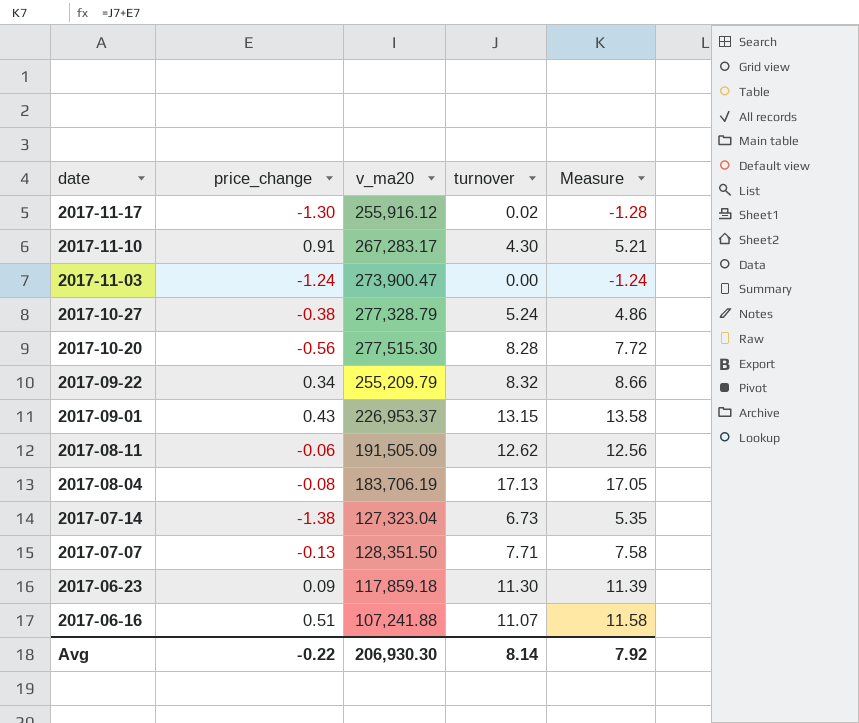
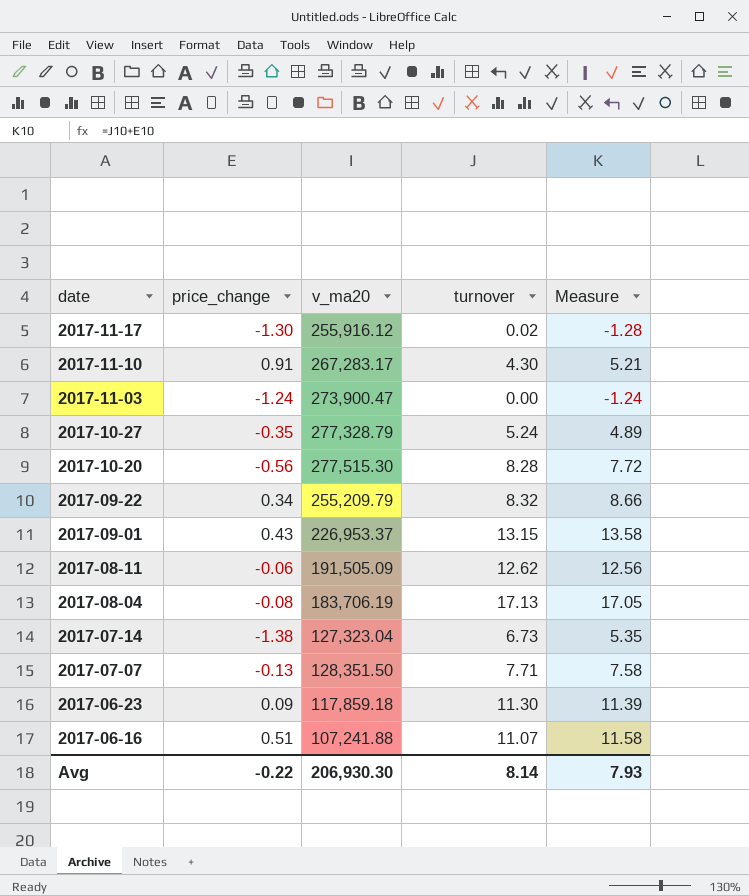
2017-10-27 | price_change: -0.38 -> -0.35
2017-10-27 | Measure: 4.86 -> 4.89
Avg | Measure: 7.92 -> 7.93

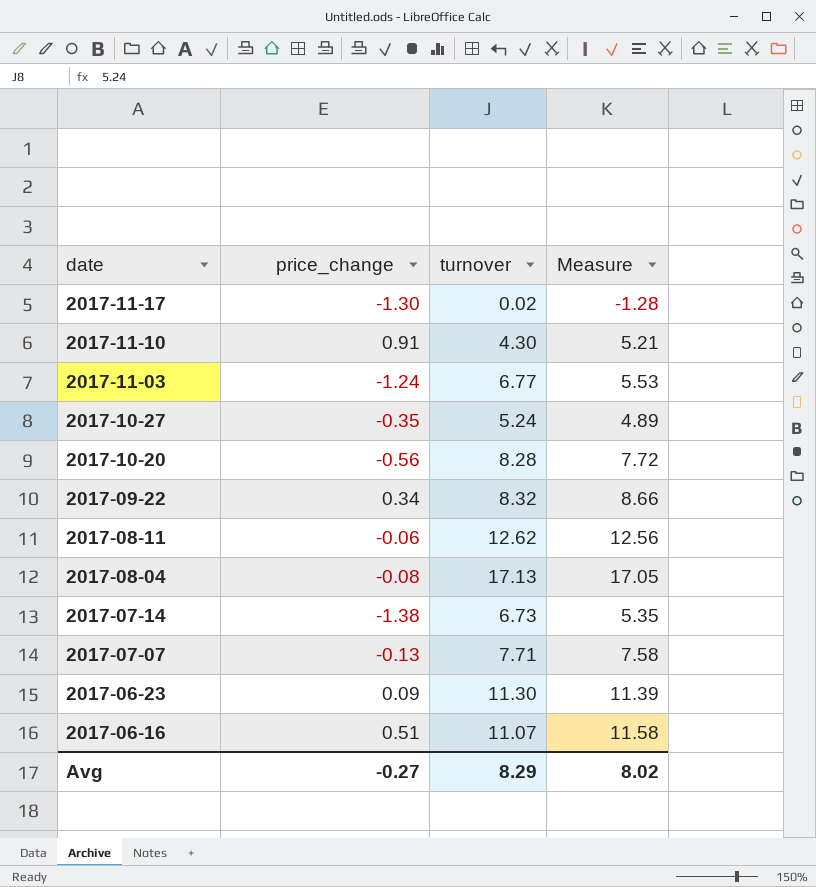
column v_ma20 | position: 3 -> none
row 2017-09-01: 0.43 | 226,953.37 | 13.15 | 13.58 -> none
2017-11-03 | turnover: 0.00 -> 6.77
2017-11-03 | Measure: -1.24 -> 5.53
Avg | price_change: -0.22 -> -0.27
Avg | turnover: 8.14 -> 8.29
Avg | Measure: 7.93 -> 8.02

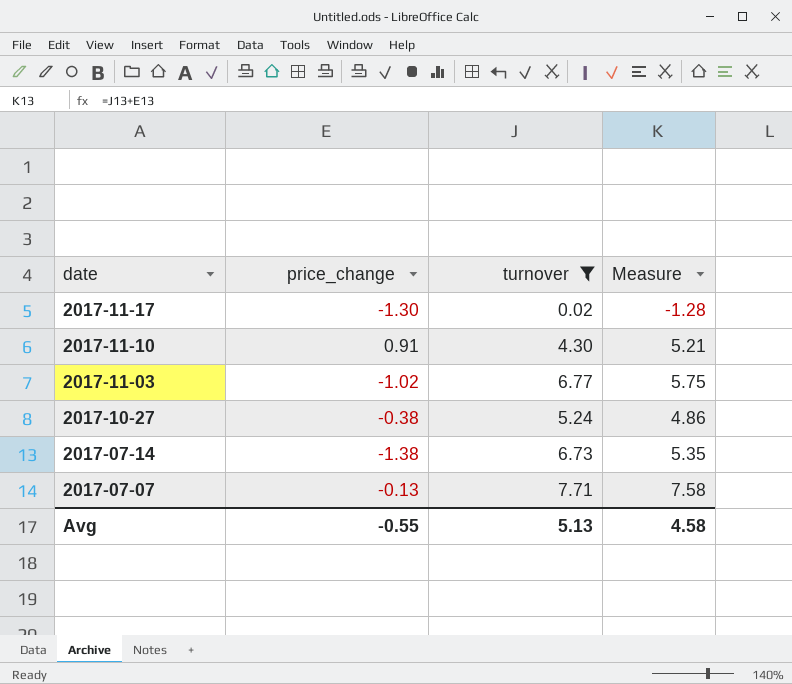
filter: none -> turnover <= 7.71
2017-11-03 | price_change: -1.24 -> -1.02
2017-11-03 | Measure: 5.53 -> 5.75
2017-10-27 | price_change: -0.35 -> -0.38
2017-10-27 | Measure: 4.89 -> 4.86
Avg | price_change: -0.27 -> -0.55
Avg | turnover: 8.29 -> 5.13
Avg | Measure: 8.02 -> 4.58

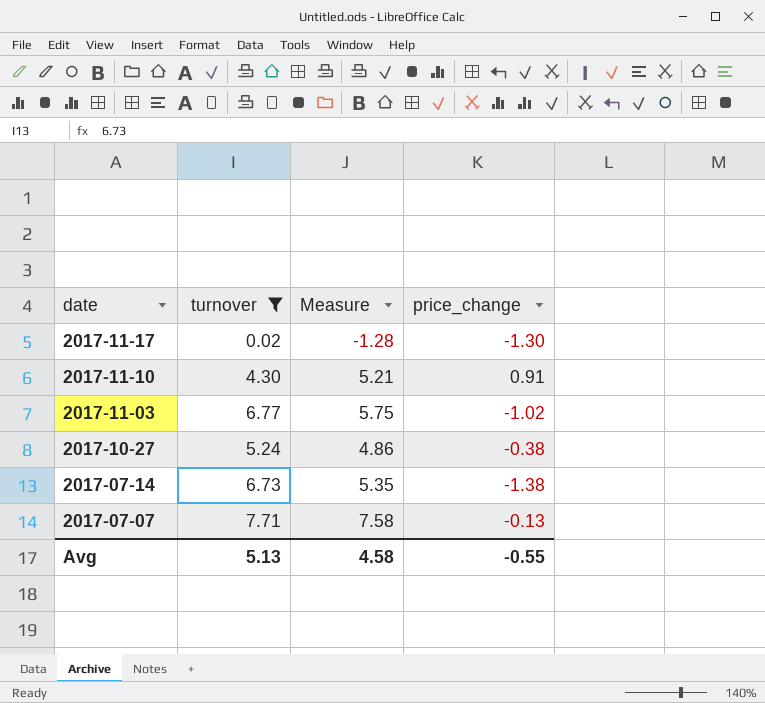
column price_change | position: 2 -> 4

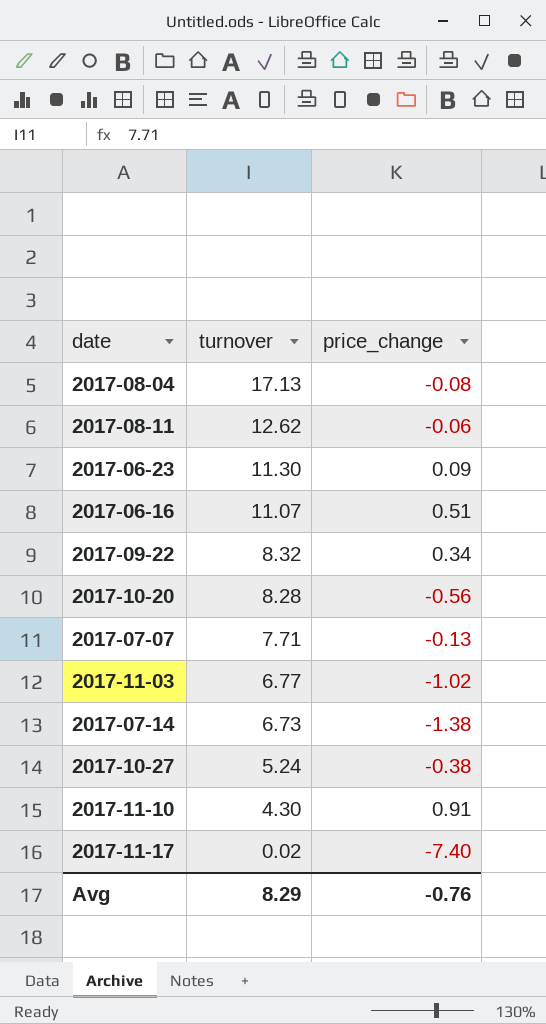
filter: turnover <= 7.71 -> none
row order: date descending -> turnover descending
column Measure | formula: [turnover] + [price_change] -> none
2017-11-17 | price_change: -1.30 -> -7.40
Avg | turnover: 5.13 -> 8.29
Avg | price_change: -0.55 -> -0.76

